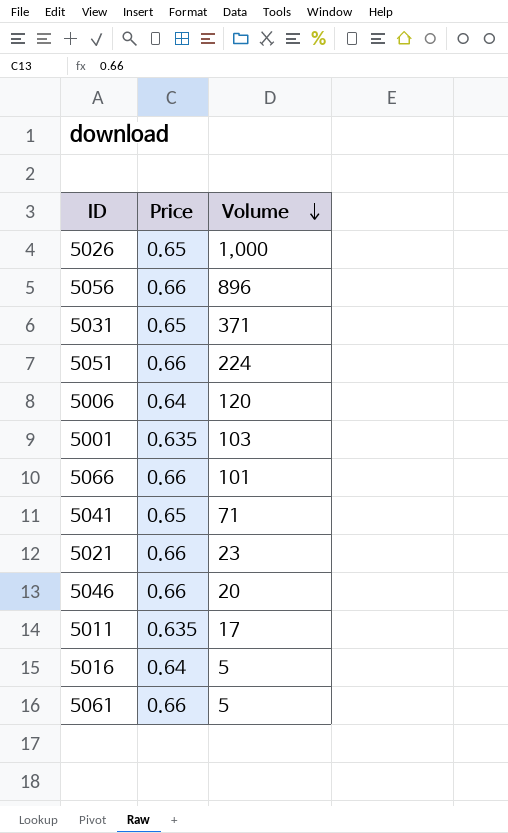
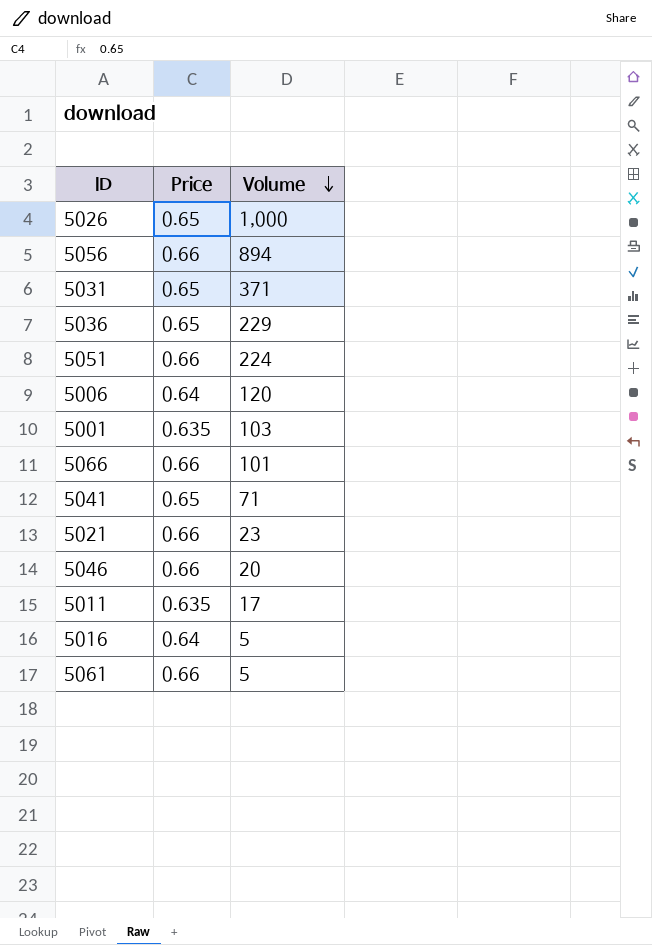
5056 | Volume: 896 -> 894
row 5036: none -> 0.65 | 229

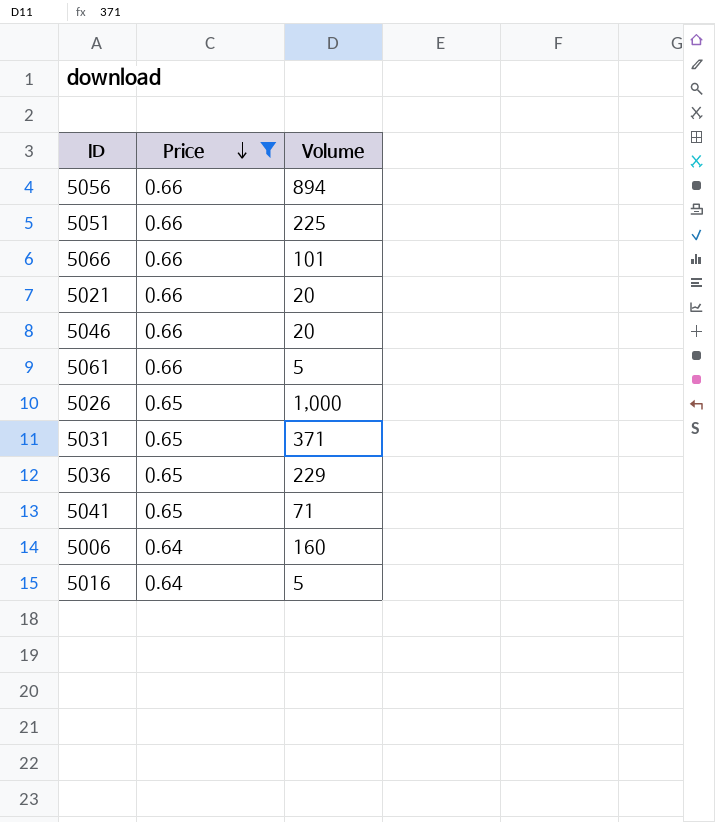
filter: none -> Price != 0.635
row order: Volume descending -> Price descending
5051 | Volume: 224 -> 225
5021 | Volume: 23 -> 20
5006 | Volume: 120 -> 160

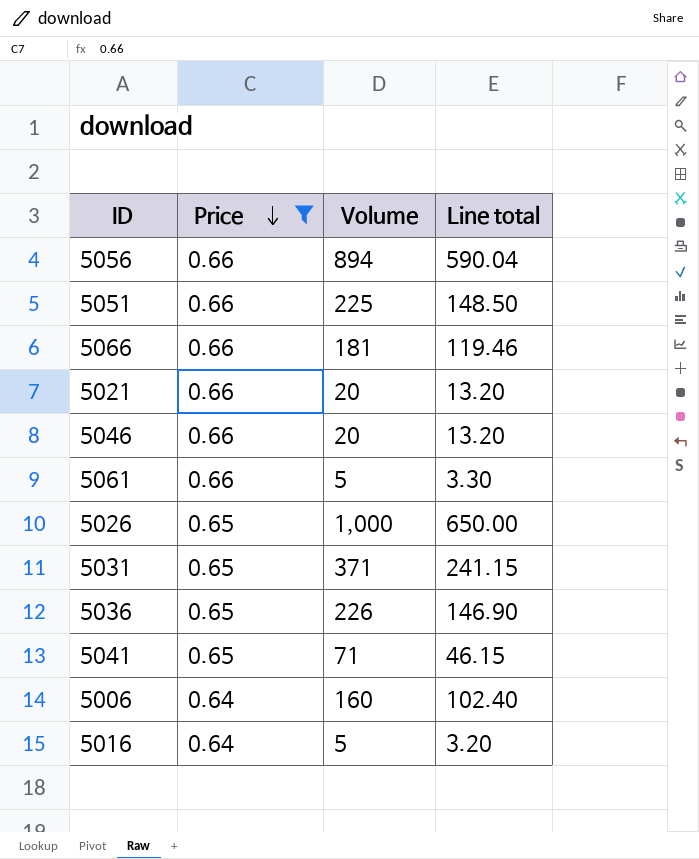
column Line total | formula: none -> [Price] * [Volume]
5066 | Volume: 101 -> 181
5036 | Volume: 229 -> 226

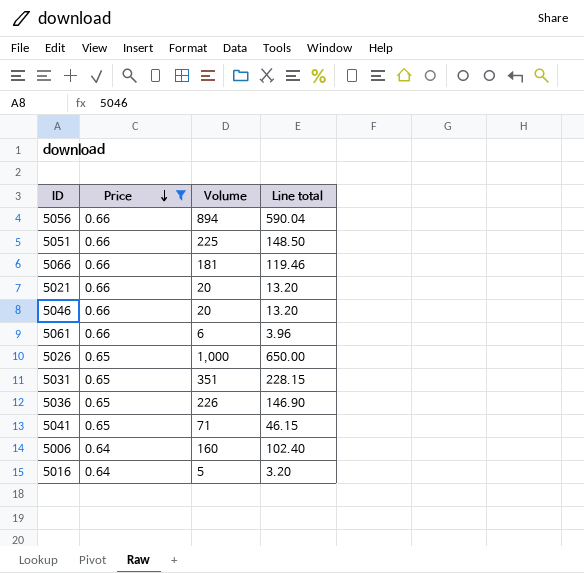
5061 | Volume: 5 -> 6
5061 | Line total: 3.30 -> 3.96
5031 | Volume: 371 -> 351
5031 | Line total: 241.15 -> 228.15

